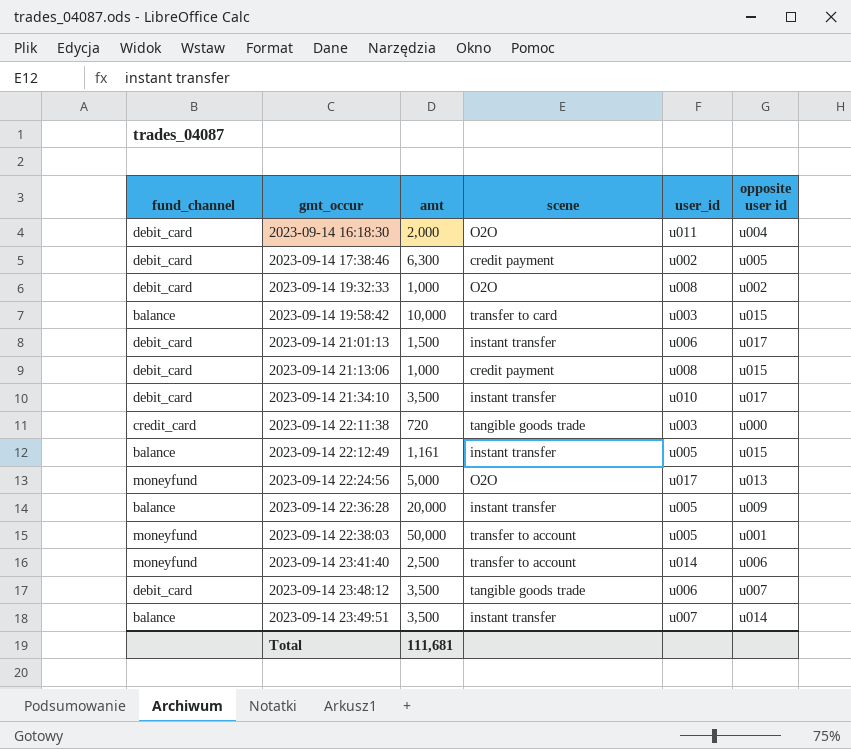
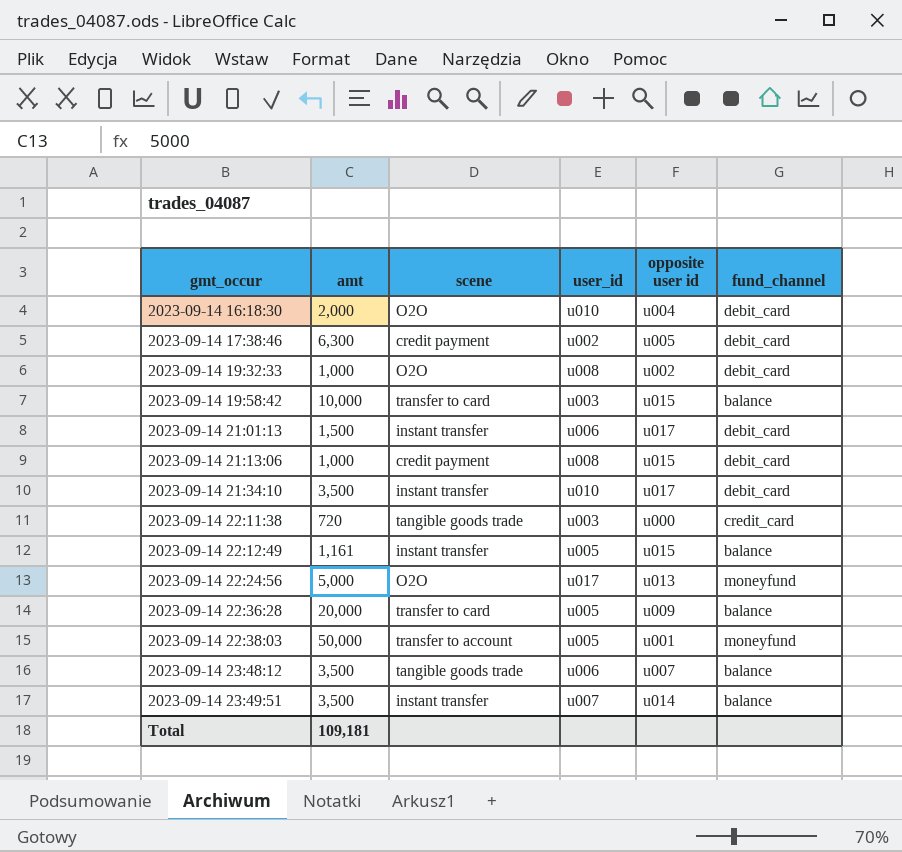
column fund_channel | position: 1 -> 6
row 2023-09-14 23:41:40: moneyfund | 2,500 | transfer to account | u014 | u006 -> none
2023-09-14 16:18:30 | user_id: u011 -> u010
2023-09-14 22:36:28 | scene: instant transfer -> transfer to card
2023-09-14 23:48:12 | fund_channel: debit_card -> balance
Total | amt: 111,681 -> 109,181

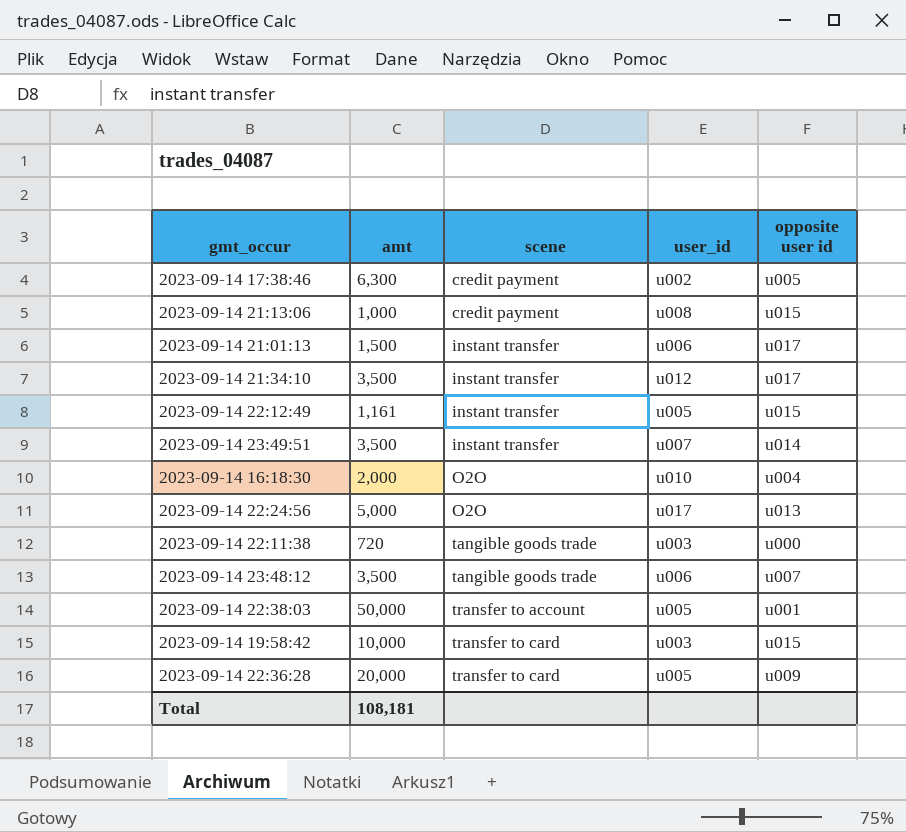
row order: gmt_occur ascending -> scene ascending
column fund_channel | position: 6 -> none
row 2023-09-14 19:32:33: 1,000 | O2O | u008 | u002 | debit_card -> none
2023-09-14 21:34:10 | user_id: u010 -> u012
Total | amt: 109,181 -> 108,181

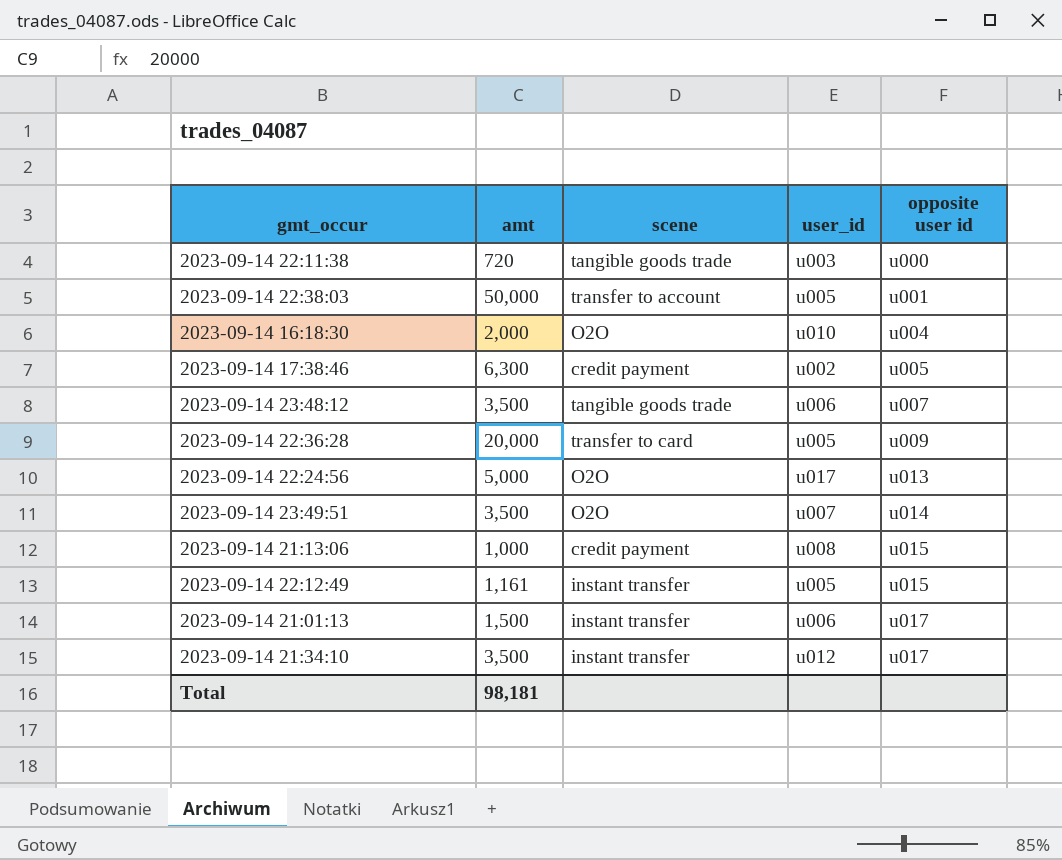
row order: scene ascending -> opposite user id ascending
row 2023-09-14 19:58:42: 10,000 | transfer to card | u003 | u015 -> none
2023-09-14 23:49:51 | scene: instant transfer -> O2O
Total | amt: 108,181 -> 98,181

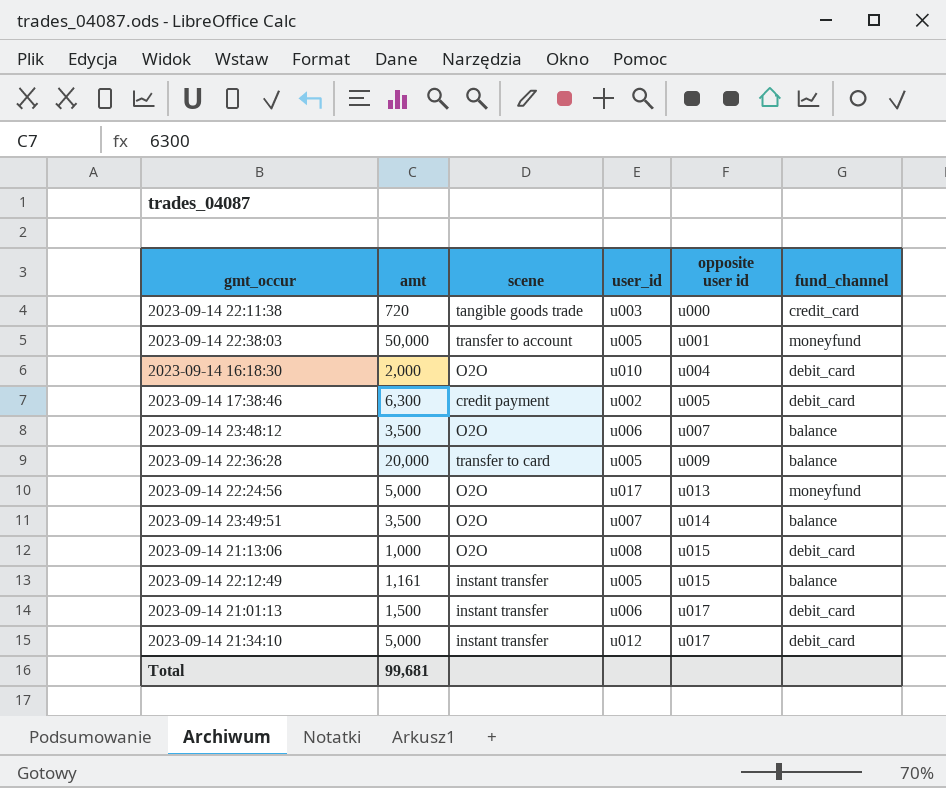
column fund_channel | position: none -> 6
2023-09-14 23:48:12 | scene: tangible goods trade -> O2O
2023-09-14 21:13:06 | scene: credit payment -> O2O
2023-09-14 21:34:10 | amt: 3,500 -> 5,000
Total | amt: 98,181 -> 99,681

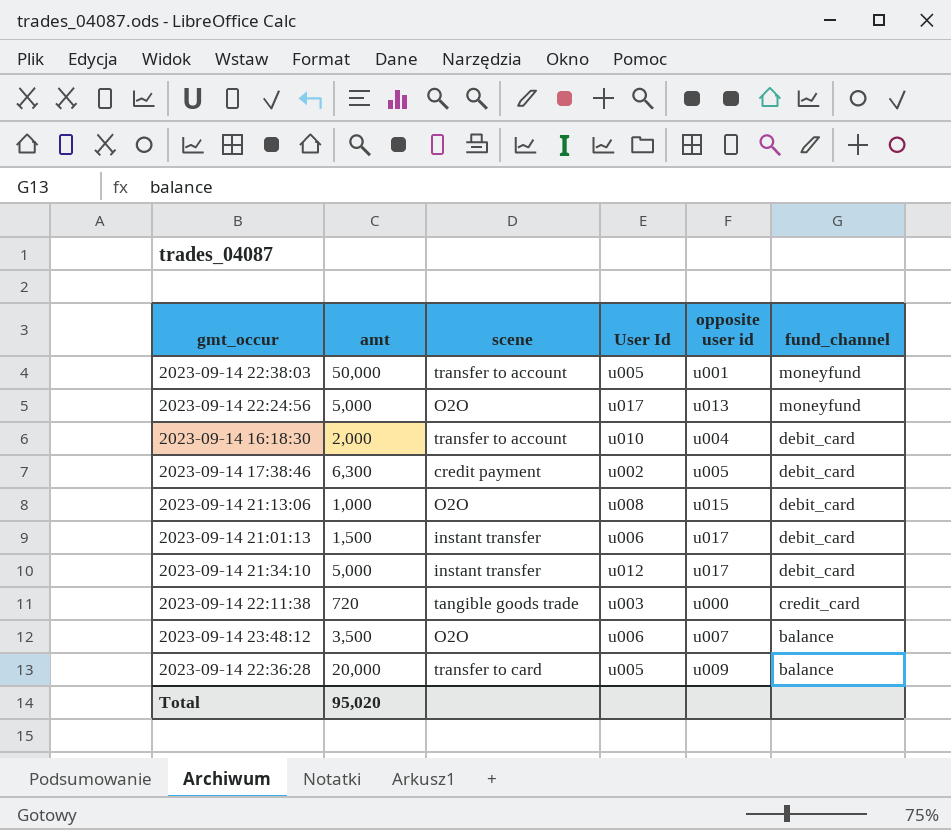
row order: opposite user id ascending -> fund_channel descending
column name: user_id -> User Id
row 2023-09-14 23:49:51: 3,500 | O2O | u007 | u014 | balance -> none
row 2023-09-14 22:12:49: 1,161 | instant transfer | u005 | u015 | balance -> none
2023-09-14 16:18:30 | scene: O2O -> transfer to account
Total | amt: 99,681 -> 95,020

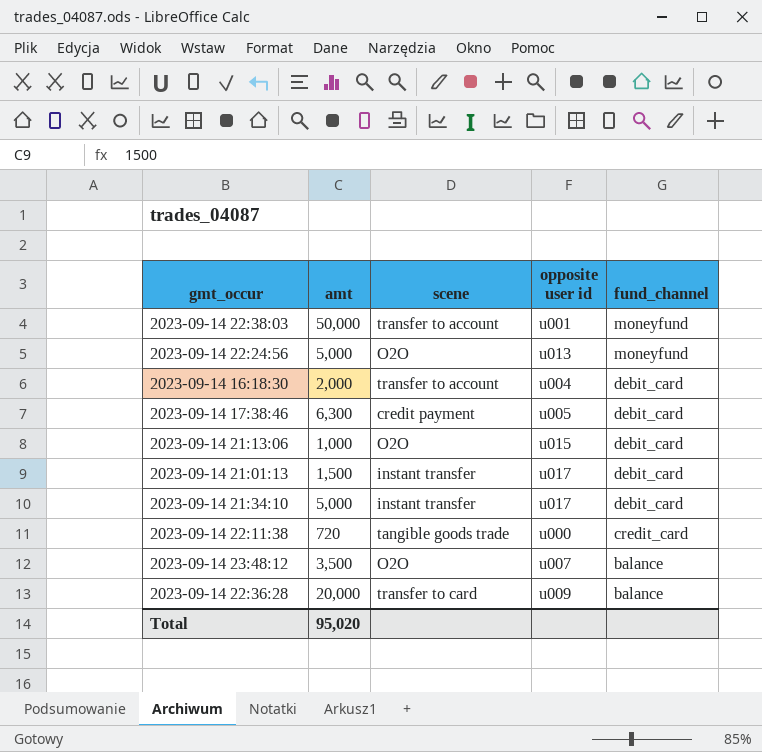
column User Id | position: 4 -> none

